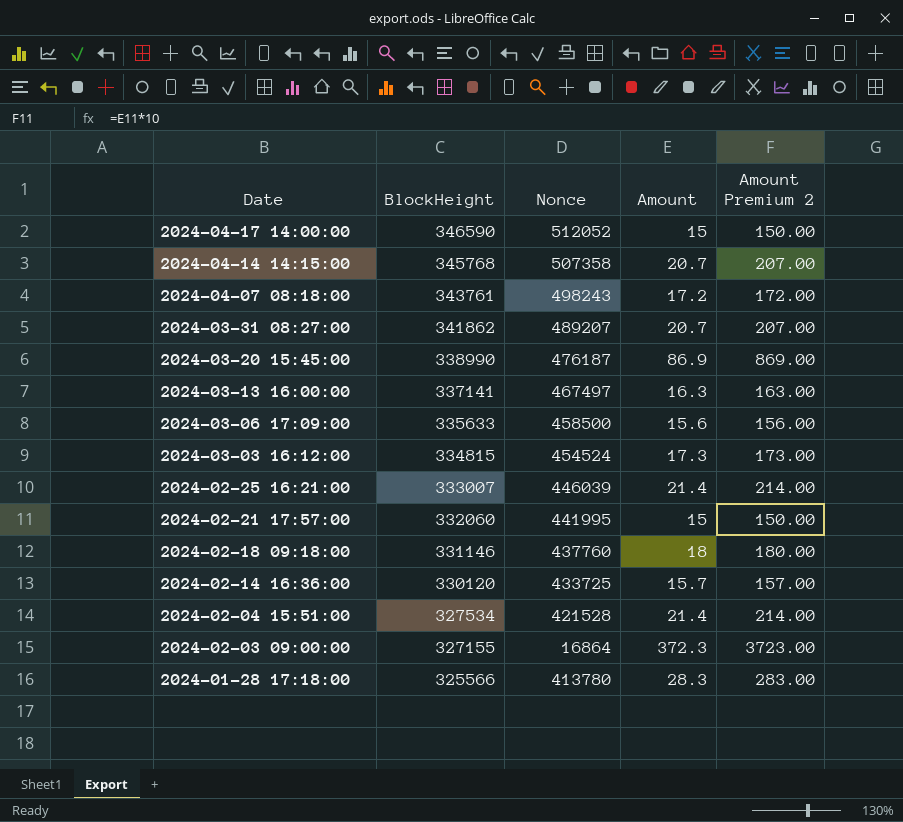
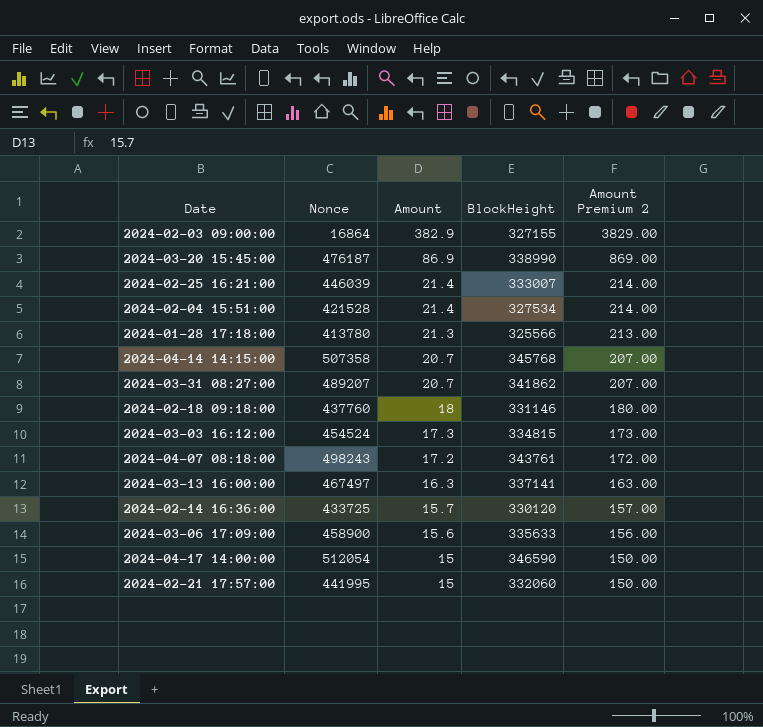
row order: Date descending -> Amount descending
column BlockHeight | position: 2 -> 4
2024-02-03 09:00:00 | Amount: 372.3 -> 382.9
2024-02-03 09:00:00 | Amount Premium 2: 3723.00 -> 3829.00
2024-01-28 17:18:00 | Amount: 28.3 -> 21.3
2024-01-28 17:18:00 | Amount Premium 2: 283.00 -> 213.00
2024-03-06 17:09:00 | Nonce: 458500 -> 458900
2024-04-17 14:00:00 | Nonce: 512052 -> 512054

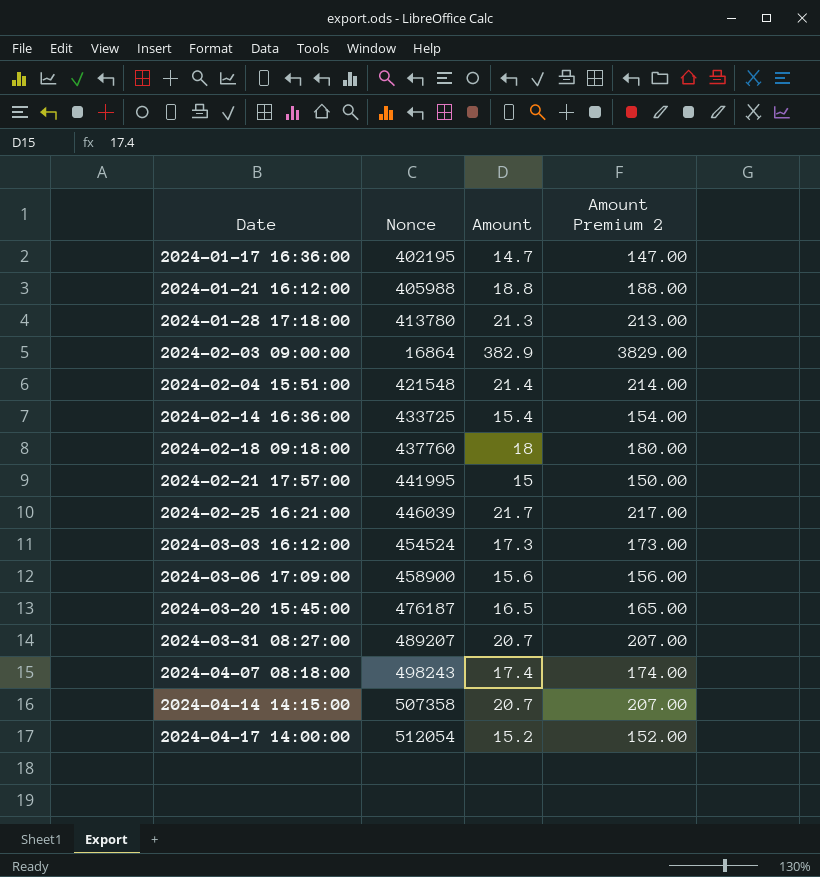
row order: Amount descending -> Date ascending
column BlockHeight | position: 4 -> none
row 2024-03-13 16:00:00: 467497 | 16.3 | 337141 | 163.00 -> none
row 2024-01-17 16:36:00: none -> 402195 | 14.7 | 147.00
row 2024-01-21 16:12:00: none -> 405988 | 18.8 | 188.00
2024-02-04 15:51:00 | Nonce: 421528 -> 421548
2024-02-14 16:36:00 | Amount: 15.7 -> 15.4
2024-02-14 16:36:00 | Amount Premium 2: 157.00 -> 154.00
2024-02-25 16:21:00 | Amount: 21.4 -> 21.7
2024-02-25 16:21:00 | Amount Premium 2: 214.00 -> 217.00
2024-03-20 15:45:00 | Amount: 86.9 -> 16.5
2024-03-20 15:45:00 | Amount Premium 2: 869.00 -> 165.00
2024-04-07 08:18:00 | Amount: 17.2 -> 17.4
2024-04-07 08:18:00 | Amount Premium 2: 172.00 -> 174.00
2024-04-17 14:00:00 | Amount: 15 -> 15.2
2024-04-17 14:00:00 | Amount Premium 2: 150.00 -> 152.00

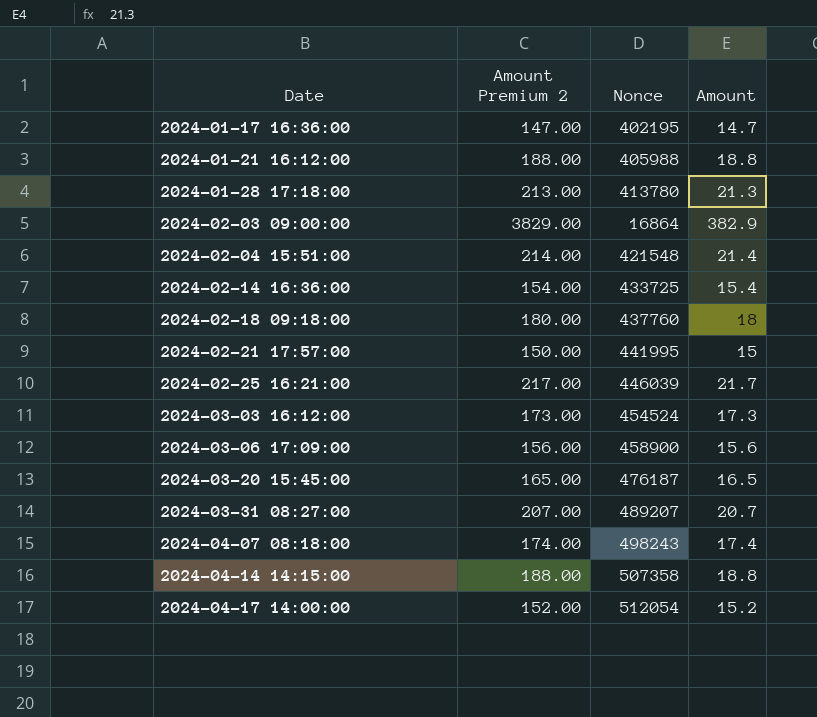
column Amount Premium 2 | position: 4 -> 2
2024-04-14 14:15:00 | Amount Premium 2: 207.00 -> 188.00
2024-04-14 14:15:00 | Amount: 20.7 -> 18.8

